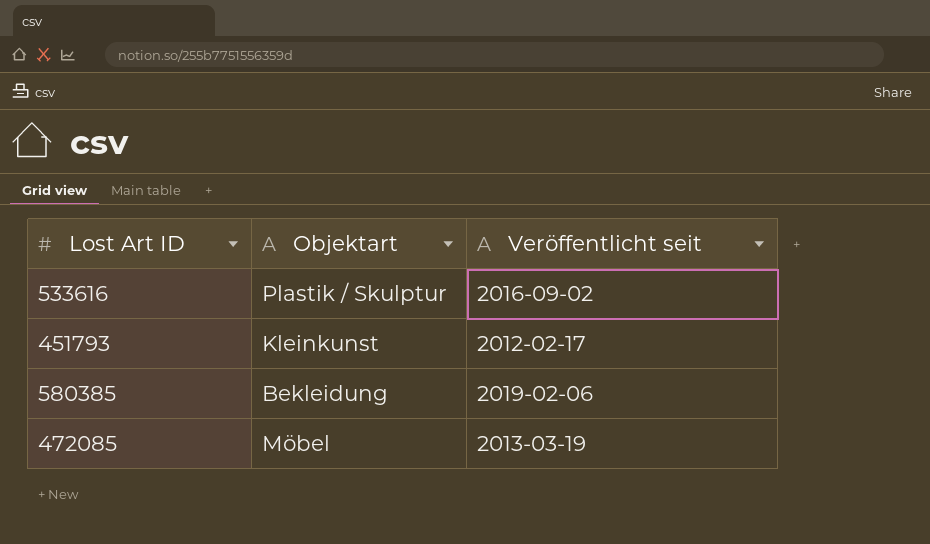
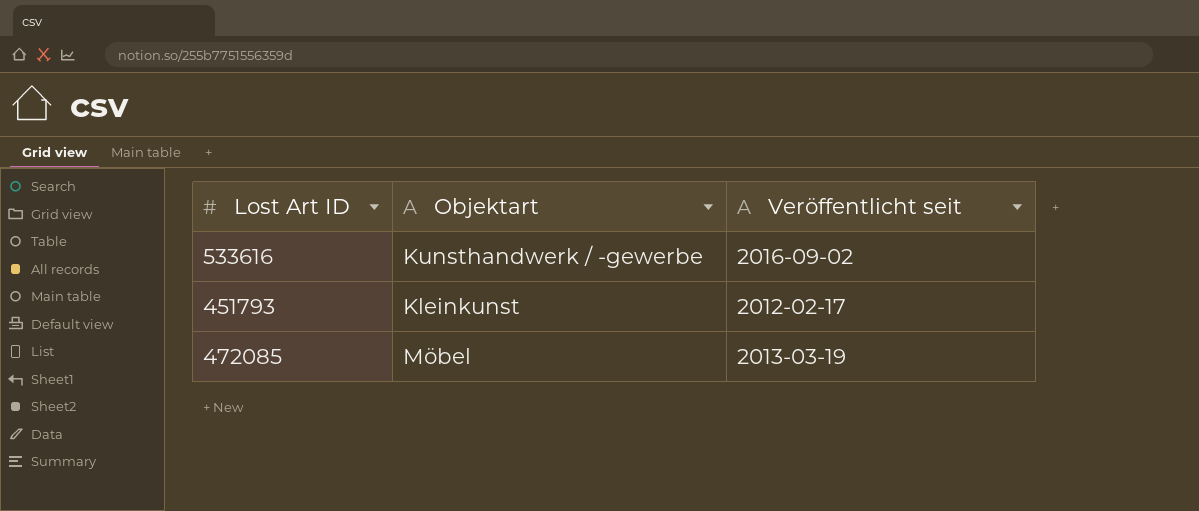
row 580385: Bekleidung | 2019-02-06 -> none
533616 | Objektart: Plastik / Skulptur -> Kunsthandwerk / -gewerbe

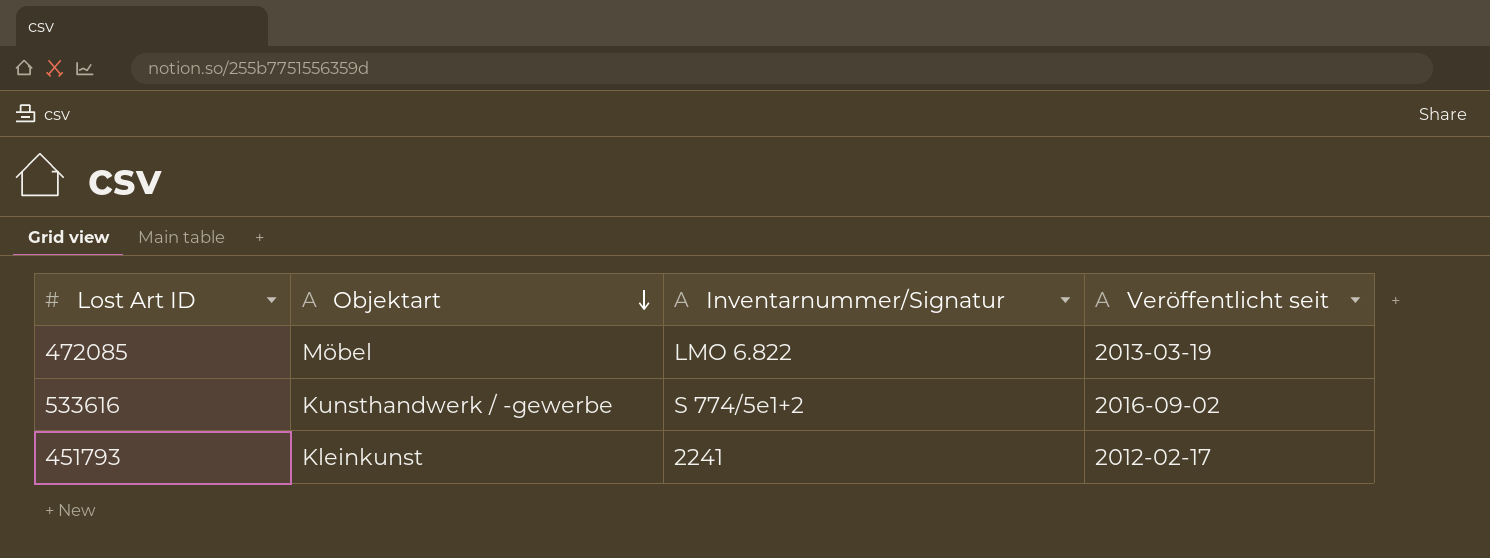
row order: none -> Objektart descending
column Inventarnummer/Signatur | position: none -> 3

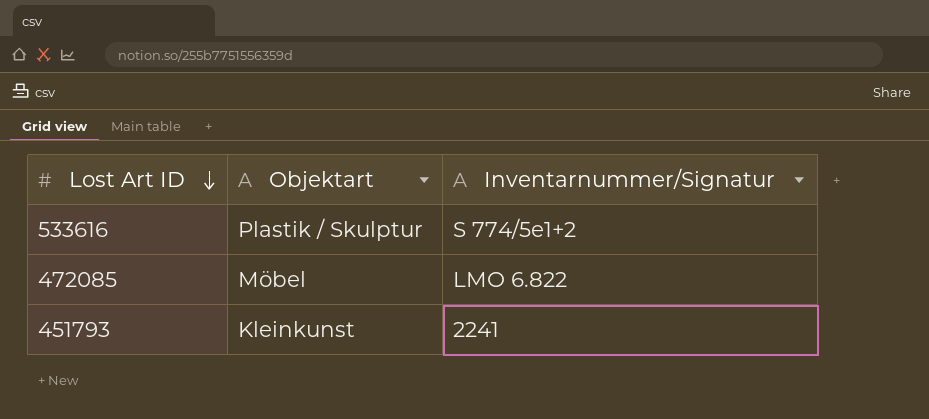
row order: Objektart descending -> Lost Art ID descending
column Veröffentlicht seit | position: 4 -> none
533616 | Objektart: Kunsthandwerk / -gewerbe -> Plastik / Skulptur

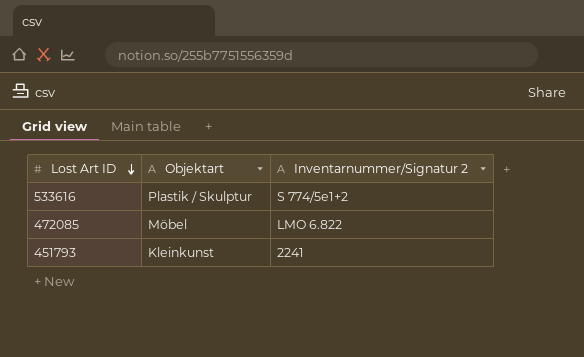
column name: Inventarnummer/Signatur -> Inventarnummer/Signatur 2

